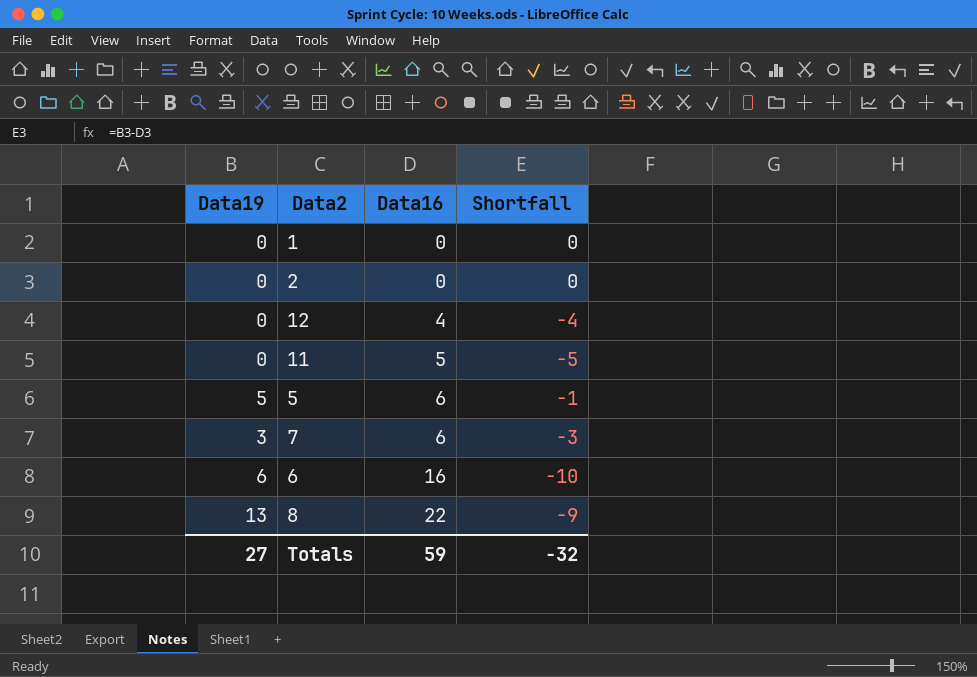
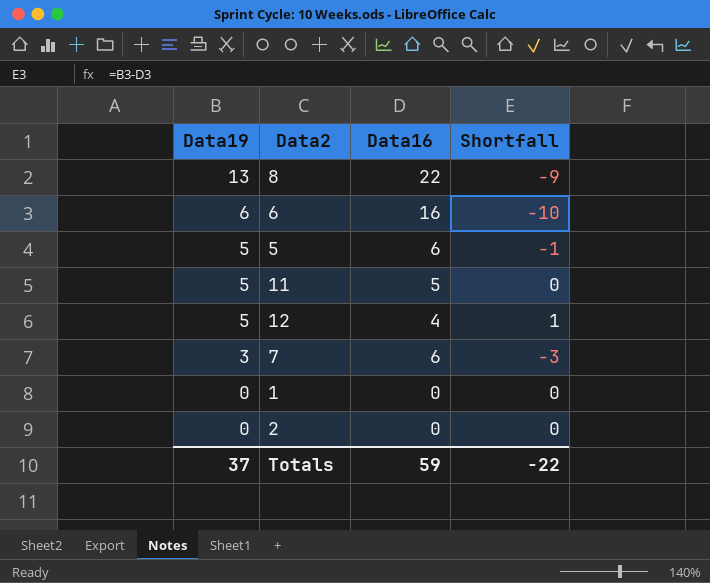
row order: Data16 ascending -> Data19 descending
11 | Data19: 0 -> 5
11 | Shortfall: -5 -> 0
12 | Data19: 0 -> 5
12 | Shortfall: -4 -> 1
Totals | Data19: 27 -> 37
Totals | Shortfall: -32 -> -22

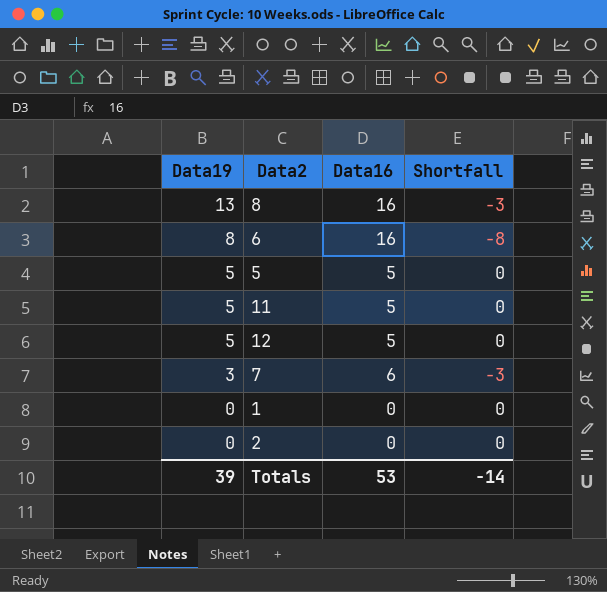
8 | Data16: 22 -> 16
8 | Shortfall: -9 -> -3
6 | Data19: 6 -> 8
6 | Shortfall: -10 -> -8
5 | Data16: 6 -> 5
5 | Shortfall: -1 -> 0
12 | Data16: 4 -> 5
12 | Shortfall: 1 -> 0
Totals | Data19: 37 -> 39
Totals | Data16: 59 -> 53
Totals | Shortfall: -22 -> -14

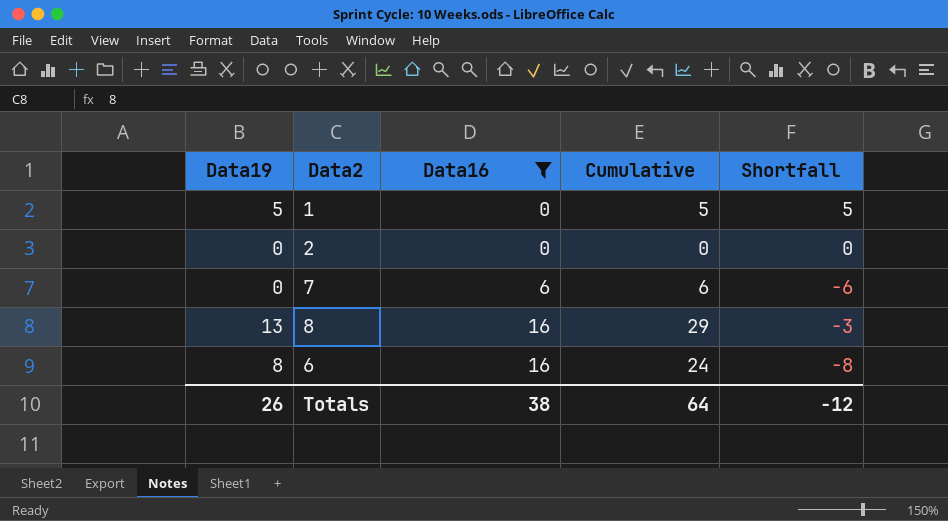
filter: none -> Data16 != 5
row order: Data19 descending -> Data16 ascending
column Cumulative | formula: none -> [Data19] + [Data16]
1 | Data19: 0 -> 5
1 | Shortfall: 0 -> 5
7 | Data19: 3 -> 0
7 | Shortfall: -3 -> -6
Totals | Data19: 39 -> 26
Totals | Data16: 53 -> 38
Totals | Shortfall: -14 -> -12

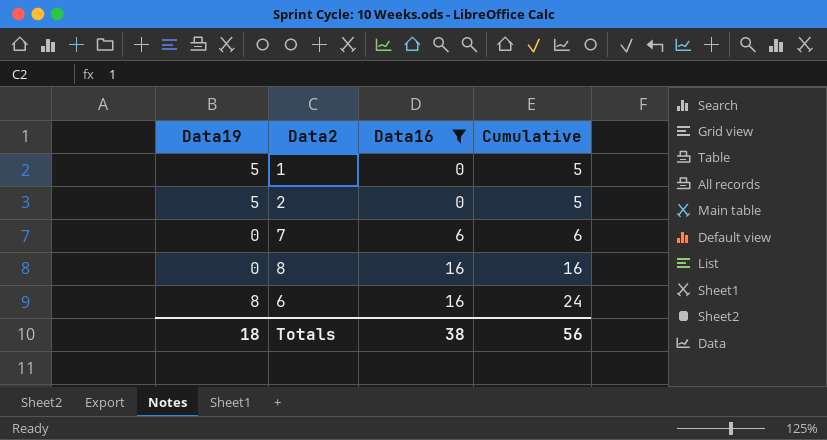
column Shortfall | formula: [Data19] - [Data16] -> none
2 | Data19: 0 -> 5
2 | Cumulative: 0 -> 5
8 | Data19: 13 -> 0
8 | Cumulative: 29 -> 16
Totals | Data19: 26 -> 18
Totals | Cumulative: 64 -> 56

